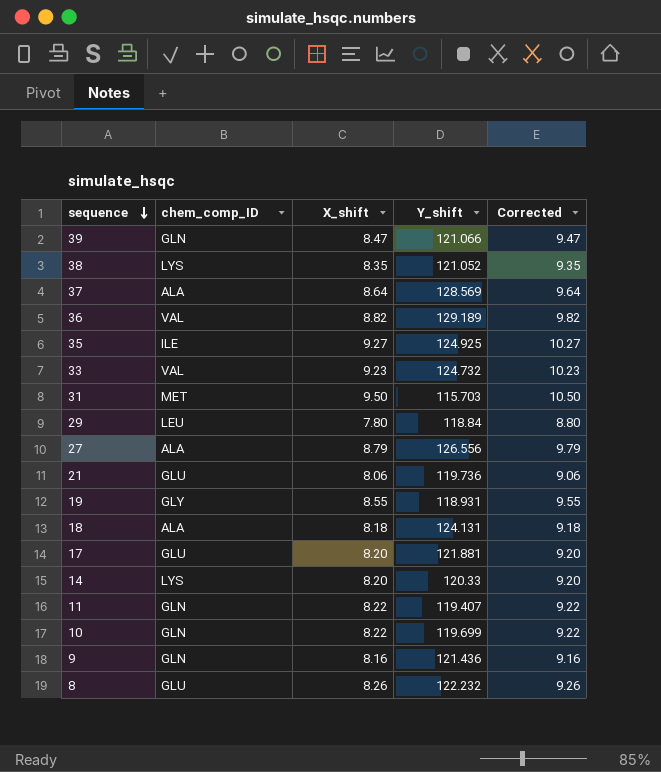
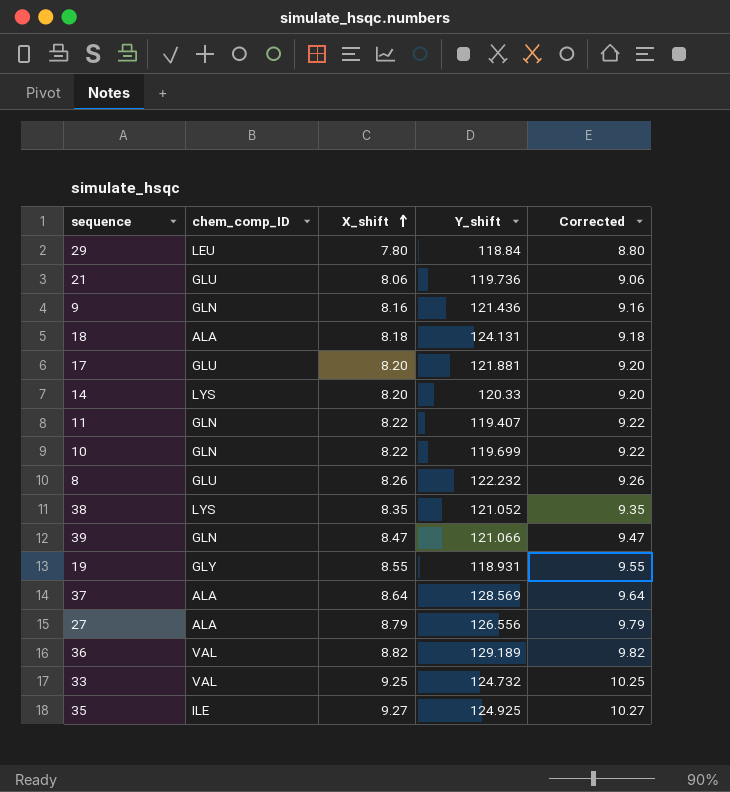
row order: sequence descending -> X_shift ascending
row 31: MET | 9.50 | 115.703 | 10.50 -> none
33 | X_shift: 9.23 -> 9.25
33 | Corrected: 10.23 -> 10.25

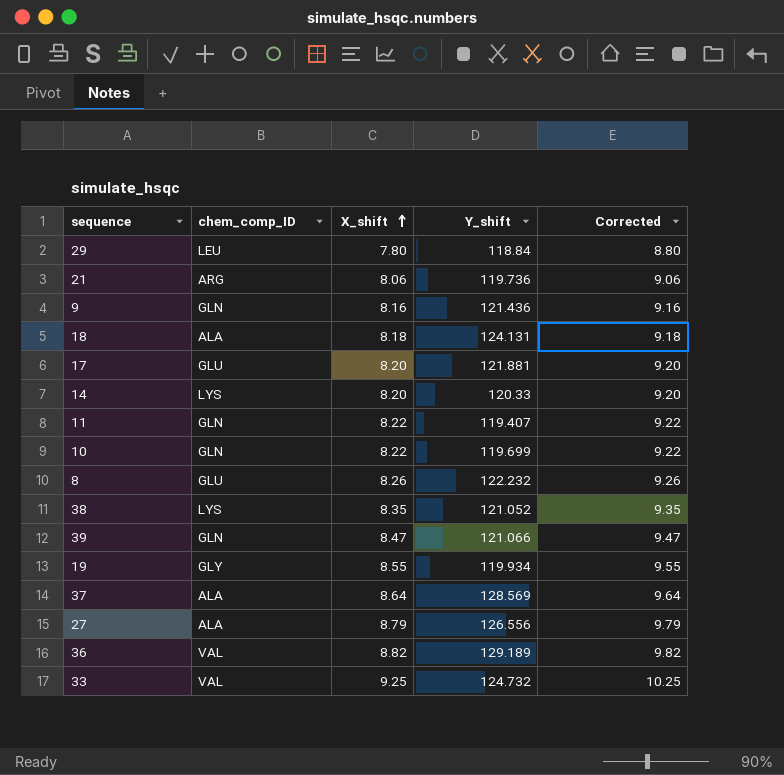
row 35: ILE | 9.27 | 124.925 | 10.27 -> none
21 | chem_comp_ID: GLU -> ARG
19 | Y_shift: 118.931 -> 119.934

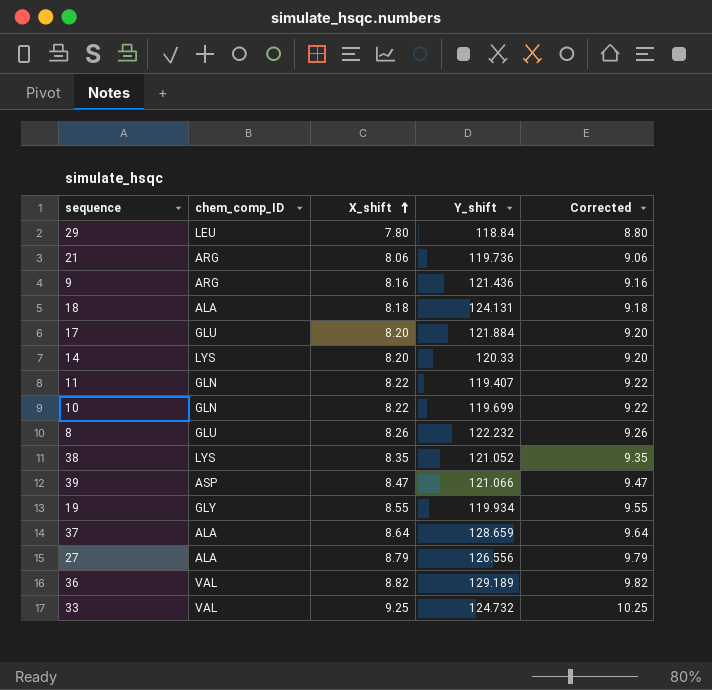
9 | chem_comp_ID: GLN -> ARG
17 | Y_shift: 121.881 -> 121.884
39 | chem_comp_ID: GLN -> ASP
37 | Y_shift: 128.569 -> 128.659

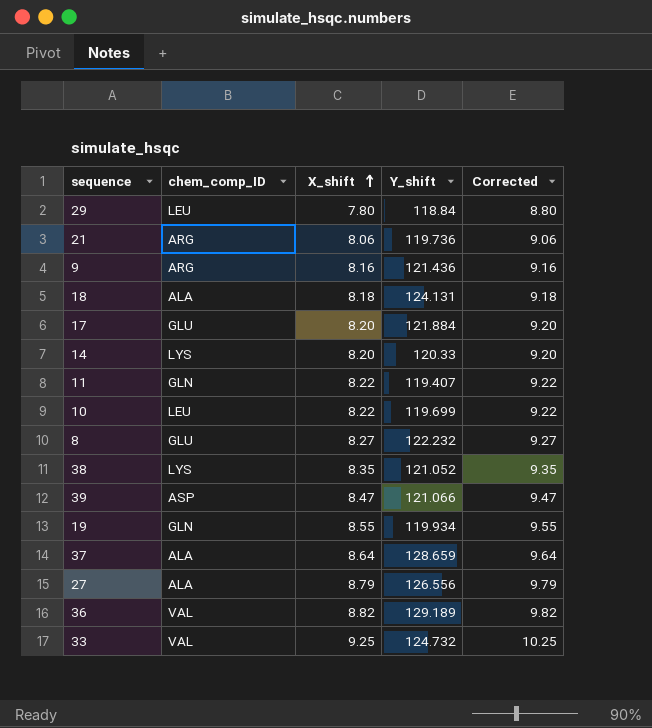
10 | chem_comp_ID: GLN -> LEU
8 | X_shift: 8.26 -> 8.27
8 | Corrected: 9.26 -> 9.27
19 | chem_comp_ID: GLY -> GLN

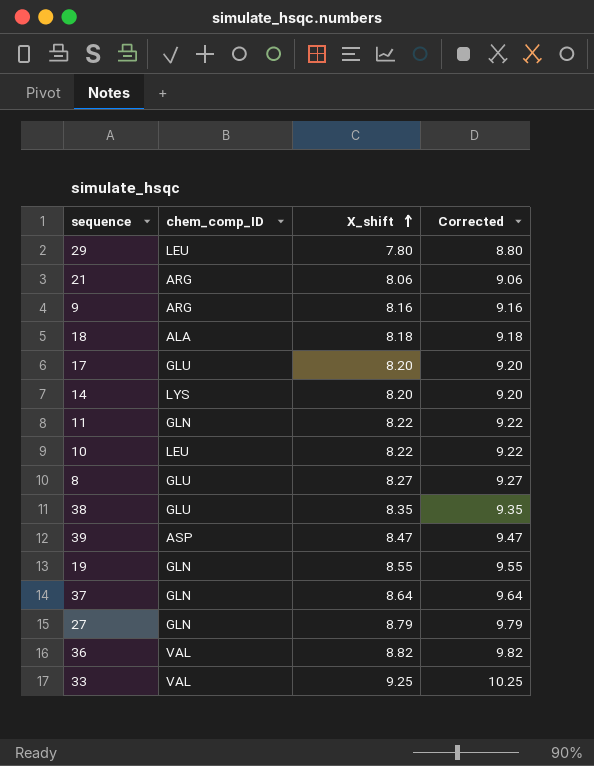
column Y_shift | position: 4 -> none
38 | chem_comp_ID: LYS -> GLU
37 | chem_comp_ID: ALA -> GLN
27 | chem_comp_ID: ALA -> GLN

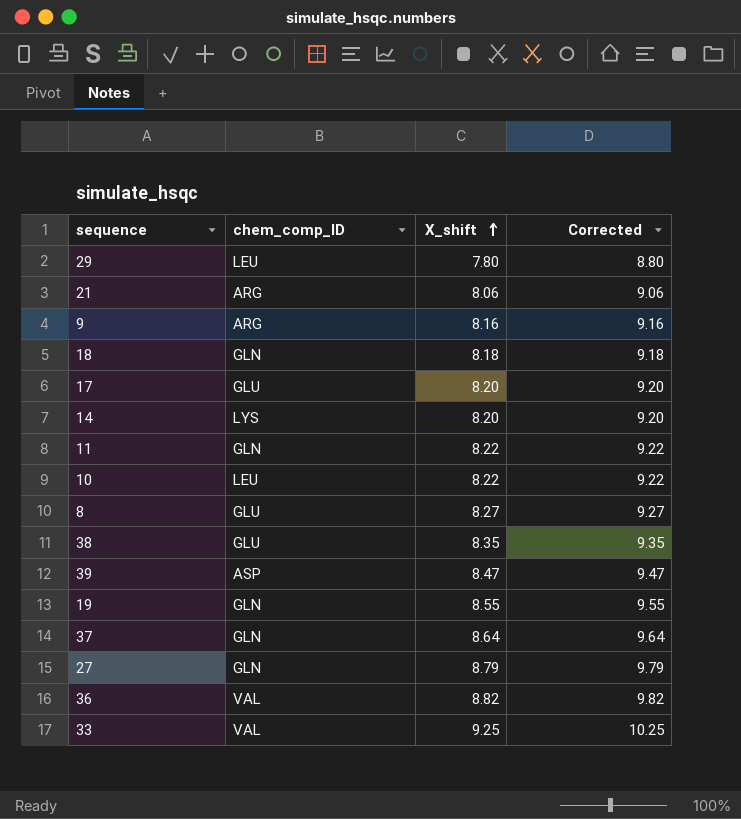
18 | chem_comp_ID: ALA -> GLN

